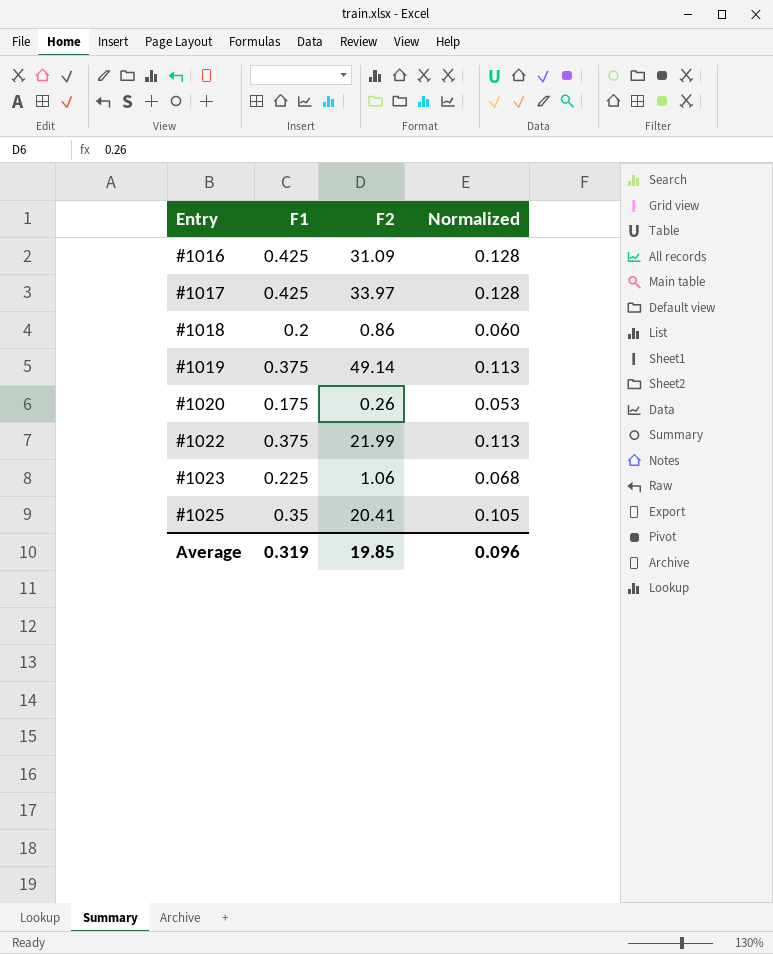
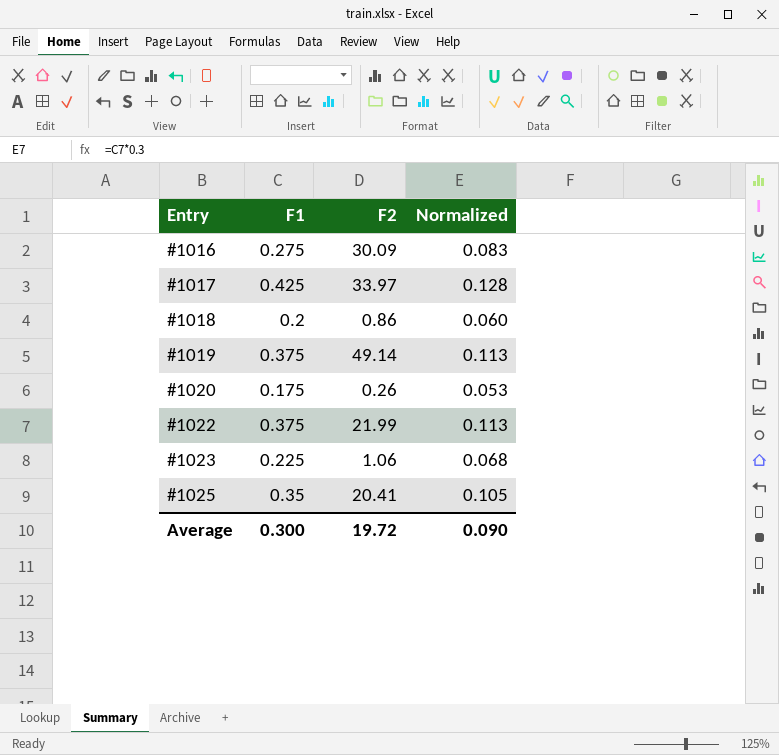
#1016 | F1: 0.425 -> 0.275
#1016 | F2: 31.09 -> 30.09
#1016 | Normalized: 0.128 -> 0.083
Average | F1: 0.319 -> 0.300
Average | F2: 19.85 -> 19.72
Average | Normalized: 0.096 -> 0.090

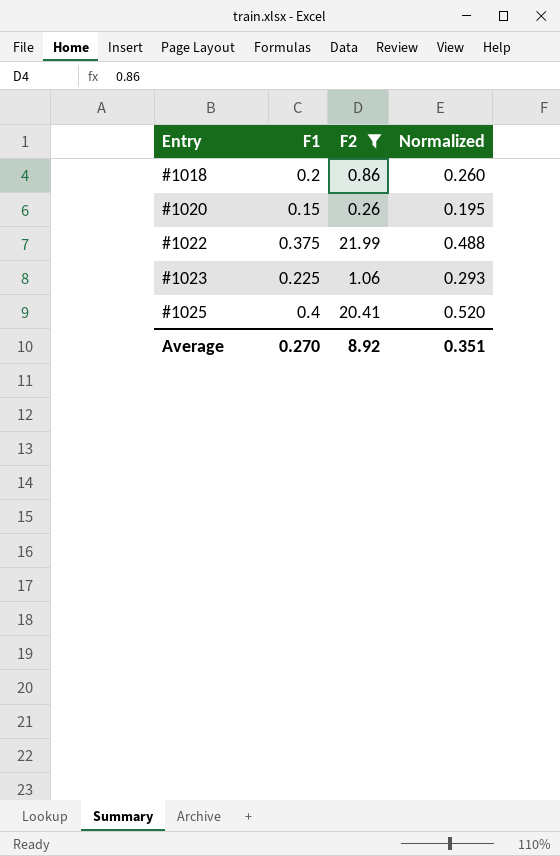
filter: none -> F2 <= 21.99
column Normalized | formula: [F1] * 0.3 -> [F1] * 1.3
#1020 | F1: 0.175 -> 0.15
#1025 | F1: 0.35 -> 0.4
Average | F1: 0.300 -> 0.270
Average | F2: 19.72 -> 8.92
Average | Normalized: 0.090 -> 0.351

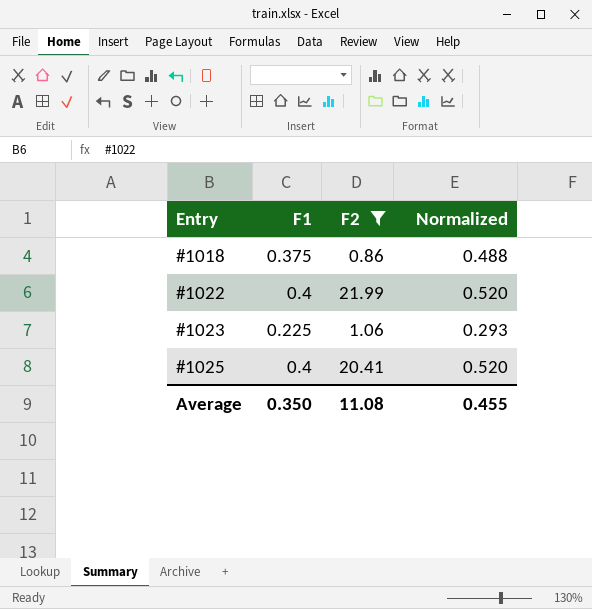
row #1020: 0.15 | 0.26 | 0.195 -> none
#1018 | F1: 0.2 -> 0.375
#1018 | Normalized: 0.260 -> 0.488
#1022 | F1: 0.375 -> 0.4
#1022 | Normalized: 0.488 -> 0.520
Average | F1: 0.270 -> 0.350
Average | F2: 8.92 -> 11.08
Average | Normalized: 0.351 -> 0.455

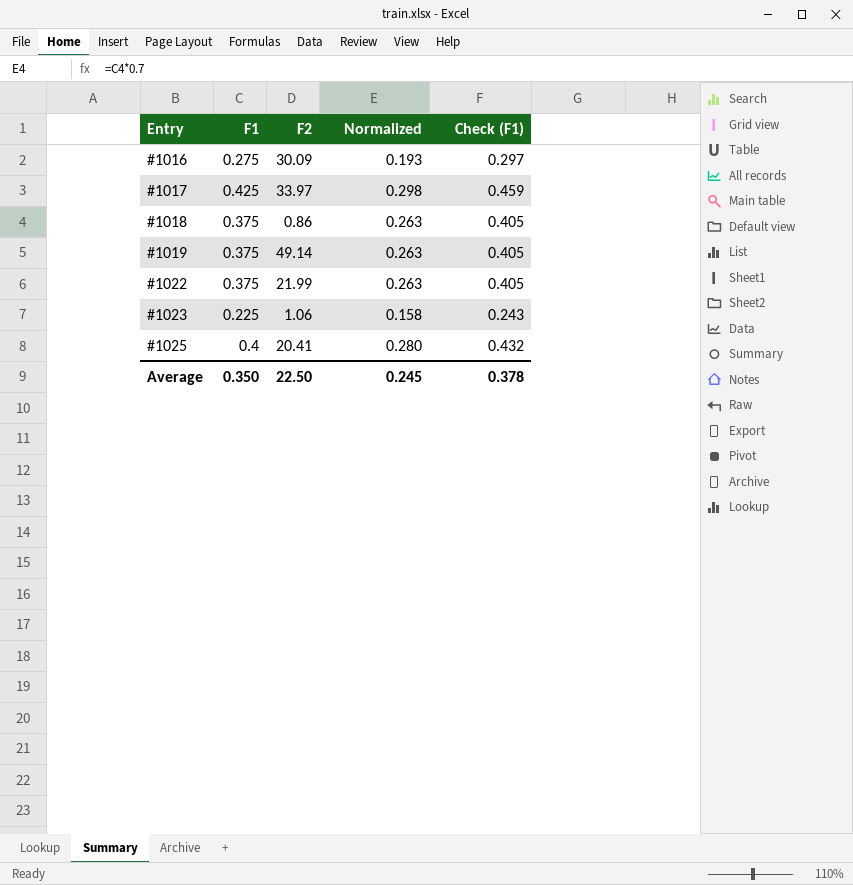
filter: F2 <= 21.99 -> none
column Normalized | formula: [F1] * 1.3 -> [F1] * 0.7
column Check (F1) | formula: none -> [F1] * 1.08
#1022 | F1: 0.4 -> 0.375
Average | F2: 11.08 -> 22.50
Average | Normalized: 0.455 -> 0.245

